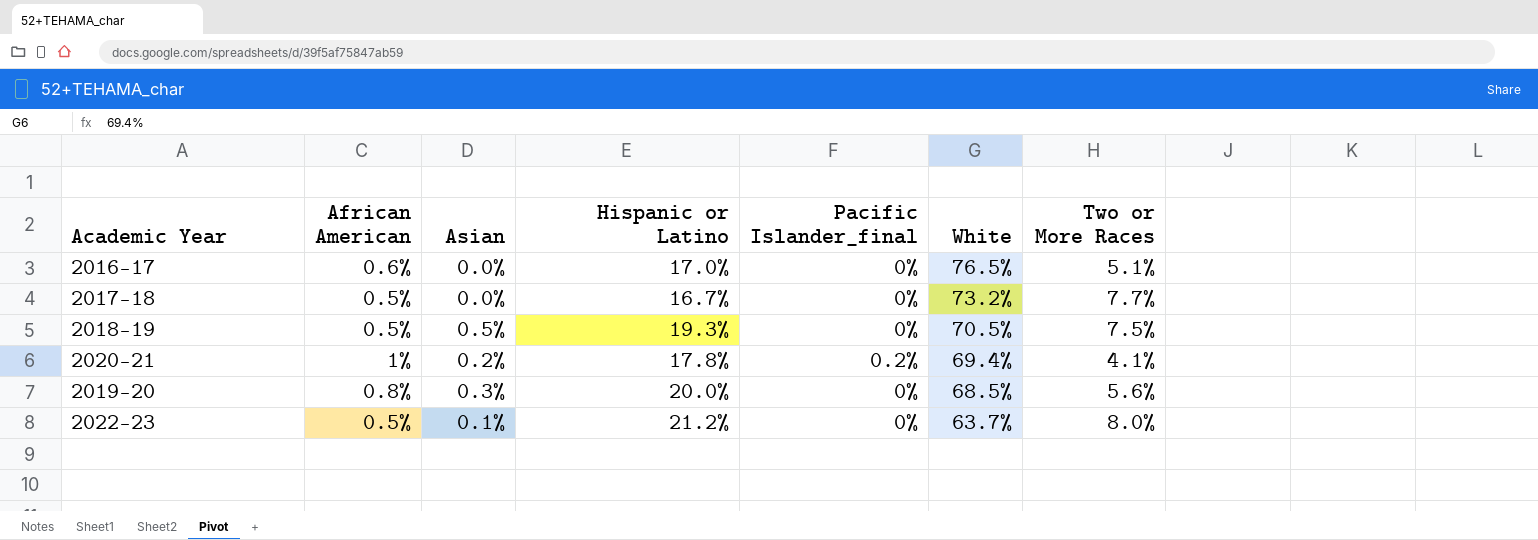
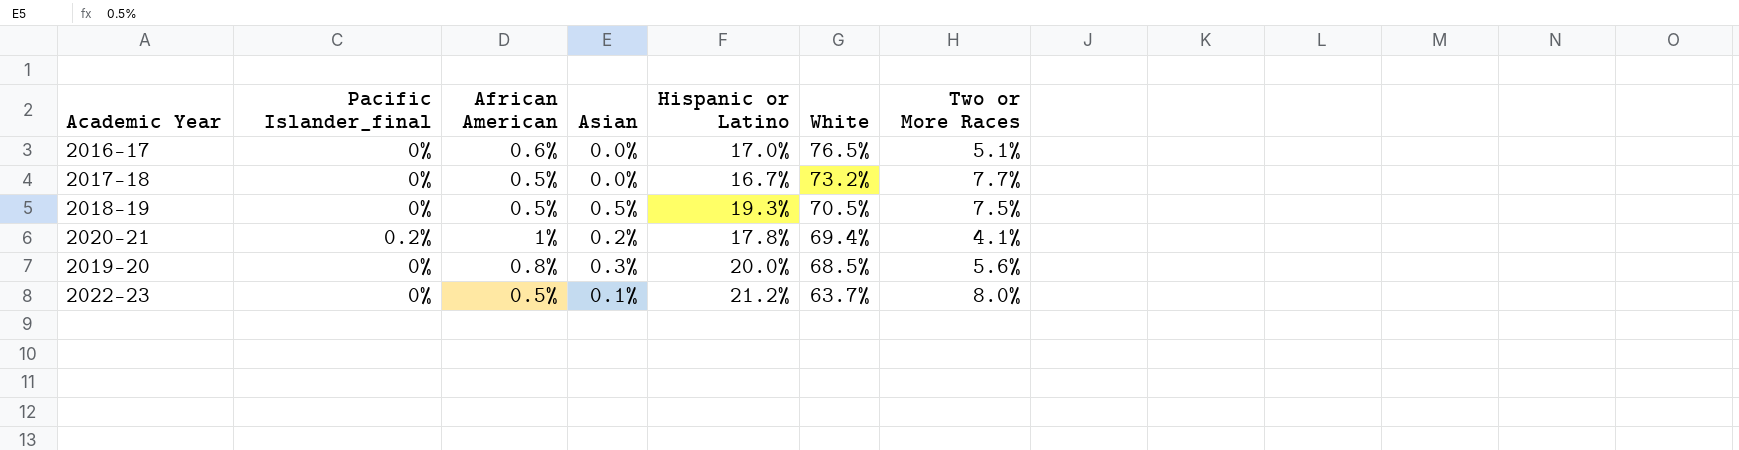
column Pacific Islander_final | position: 5 -> 2

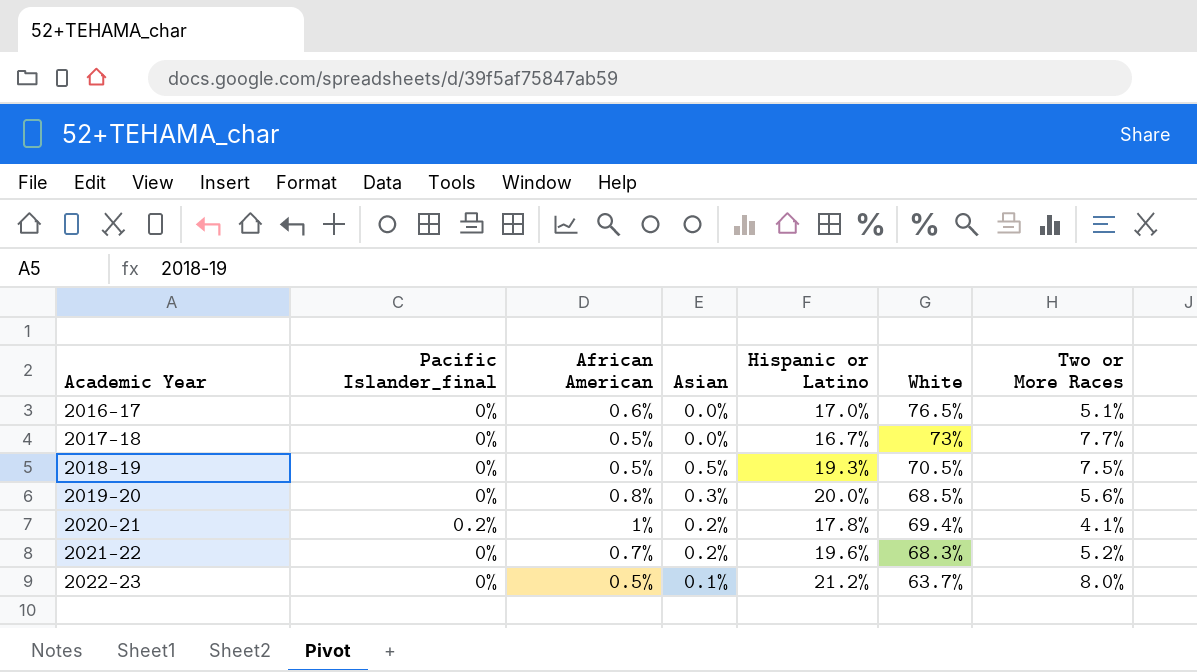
row order: White descending -> Academic Year ascending
2017-18 | White: 73.2% -> 73%
row 2021-22: none -> 0% | 0.7% | 0.2% | 19.6% | 68.3% | 5.2%

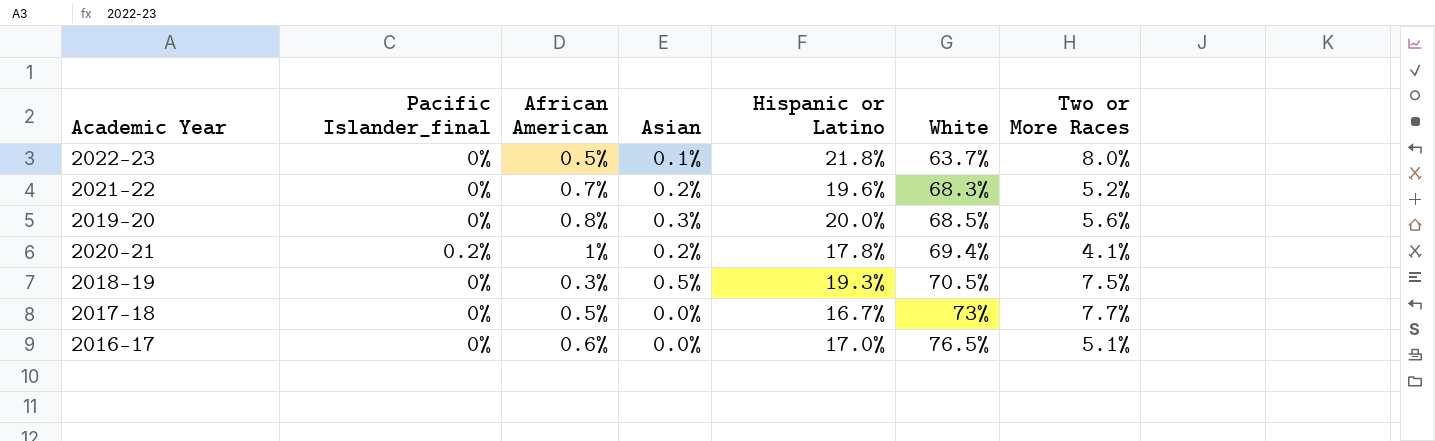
row order: Academic Year ascending -> White ascending
2022-23 | Hispanic or Latino: 21.2% -> 21.8%
2018-19 | African American: 0.5% -> 0.3%

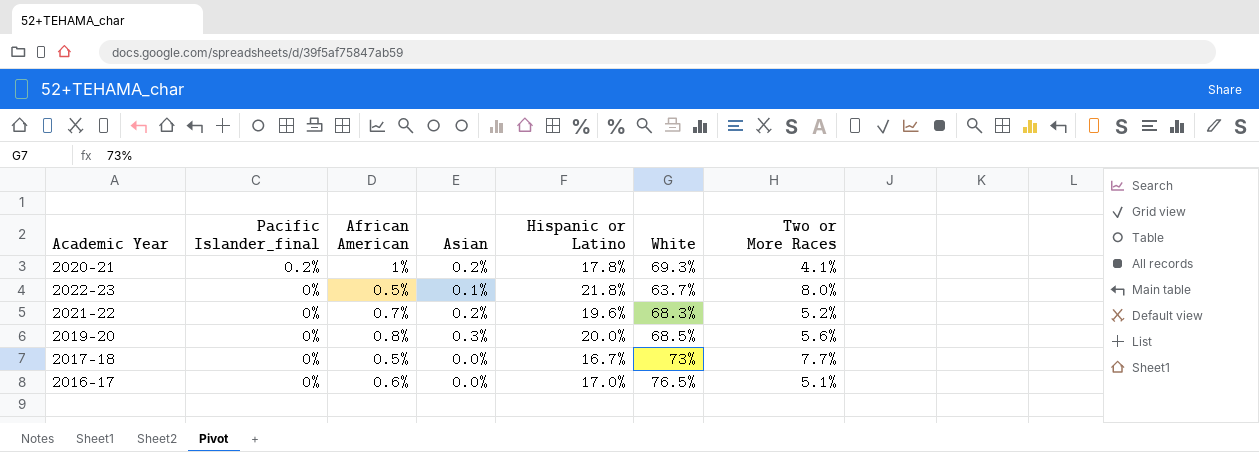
row order: White ascending -> Pacific Islander_final descending
row 2018-19: 0% | 0.3% | 0.5% | 19.3% | 70.5% | 7.5% -> none
2020-21 | White: 69.4% -> 69.3%

